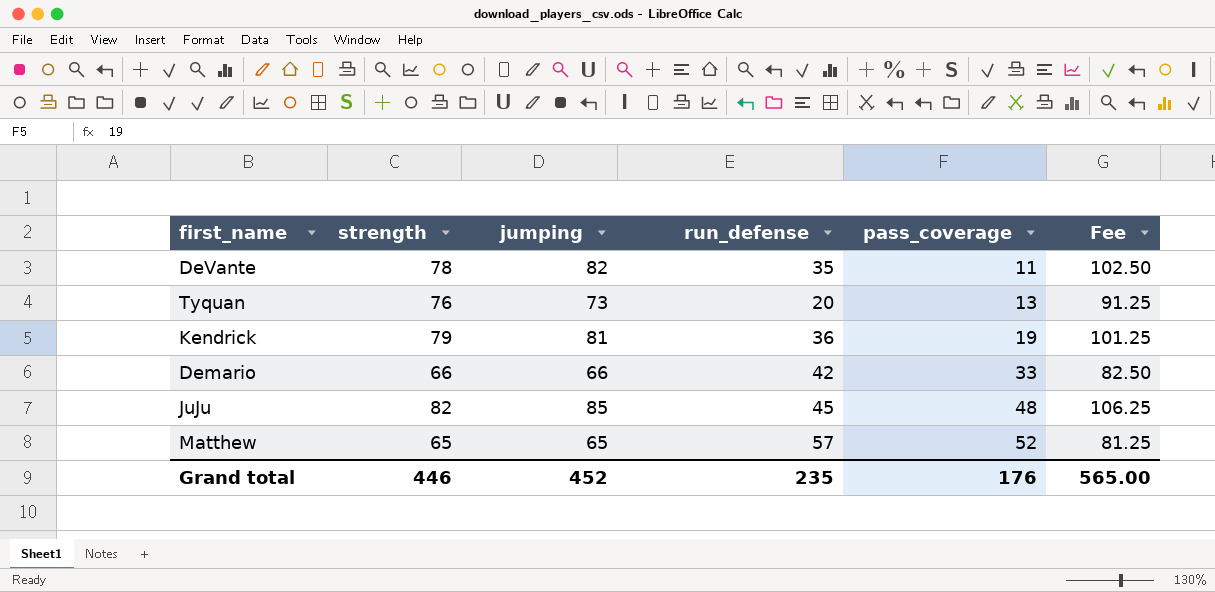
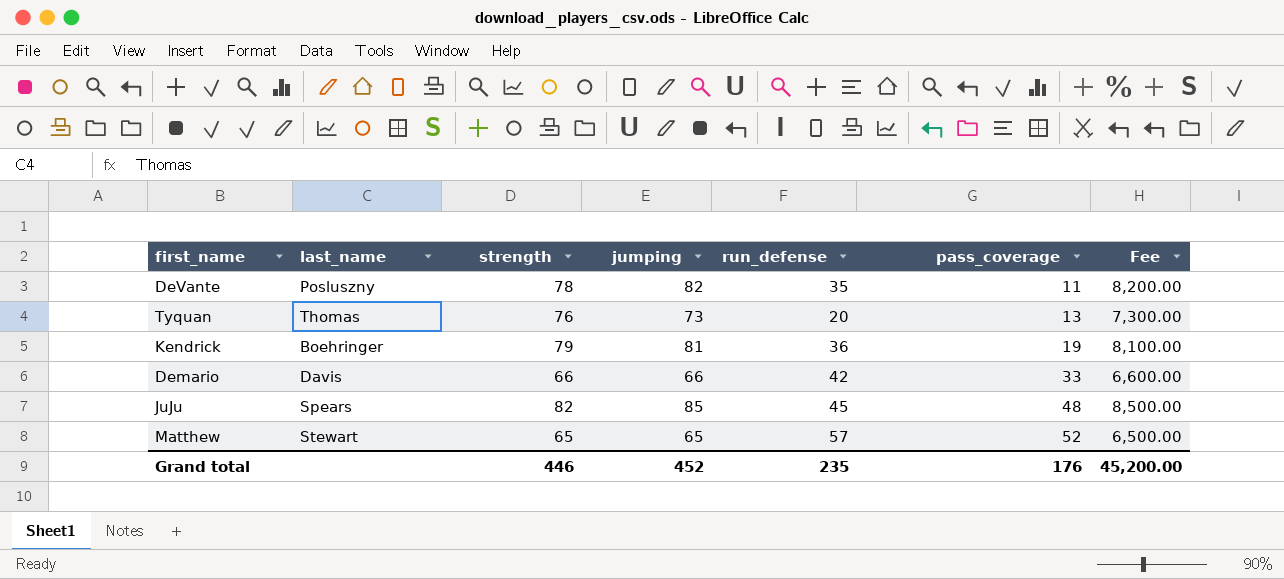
column last_name | position: none -> 2
column Fee | formula: [jumping] * 1.25 -> [jumping] * 100
Grand total | Fee: 565.00 -> 45,200.00

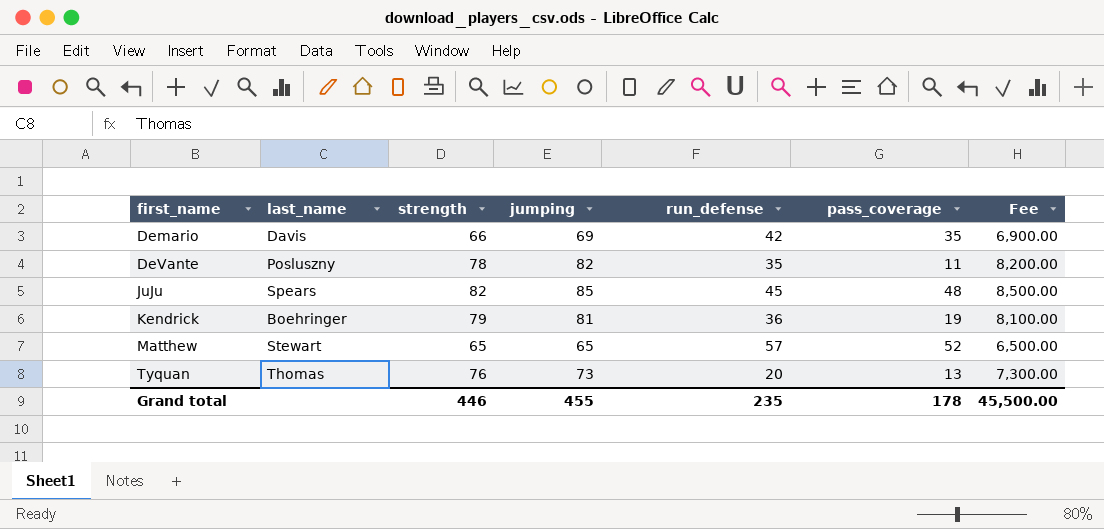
row order: pass_coverage ascending -> first_name ascending
Demario | jumping: 66 -> 69
Demario | pass_coverage: 33 -> 35
Demario | Fee: 6,600.00 -> 6,900.00
Grand total | jumping: 452 -> 455
Grand total | pass_coverage: 176 -> 178
Grand total | Fee: 45,200.00 -> 45,500.00

